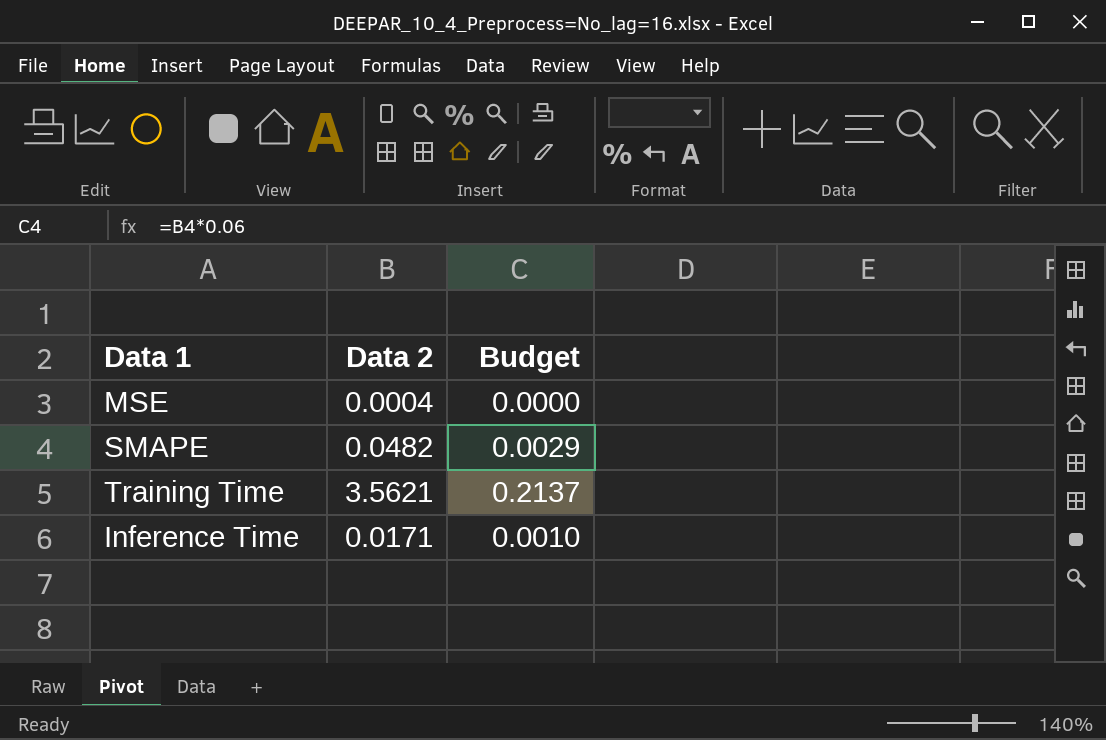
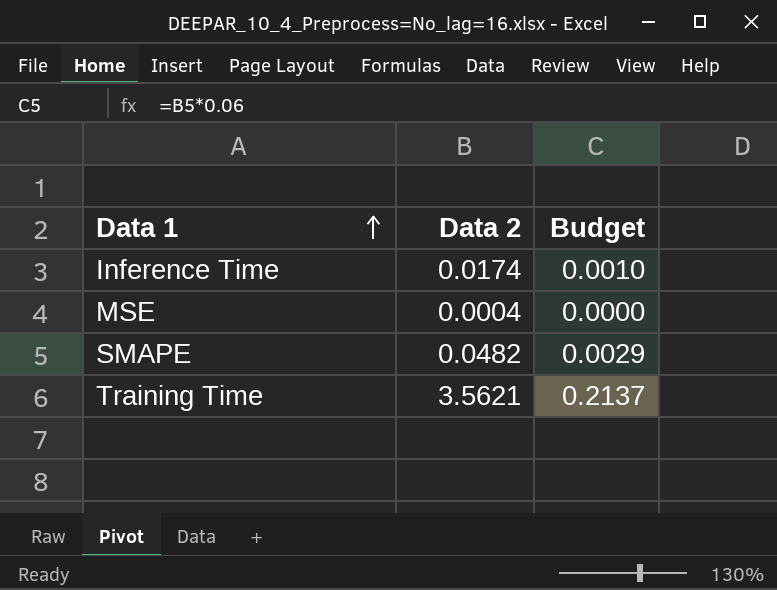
row order: none -> Data 1 ascending
Inference Time | Data 2: 0.0171 -> 0.0174

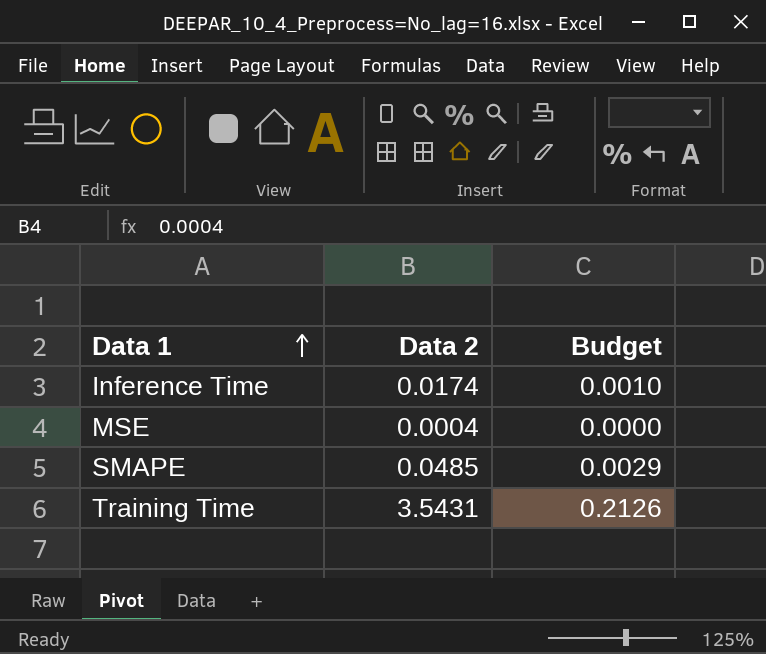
SMAPE | Data 2: 0.0482 -> 0.0485
Training Time | Data 2: 3.5621 -> 3.5431
Training Time | Budget: 0.2137 -> 0.2126

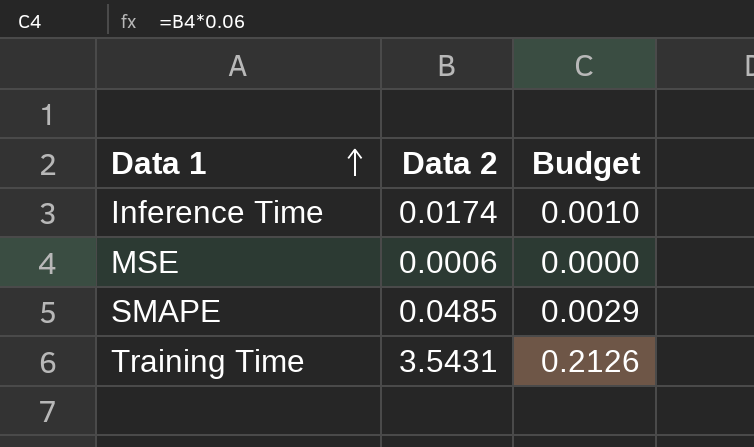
MSE | Data 2: 0.0004 -> 0.0006

